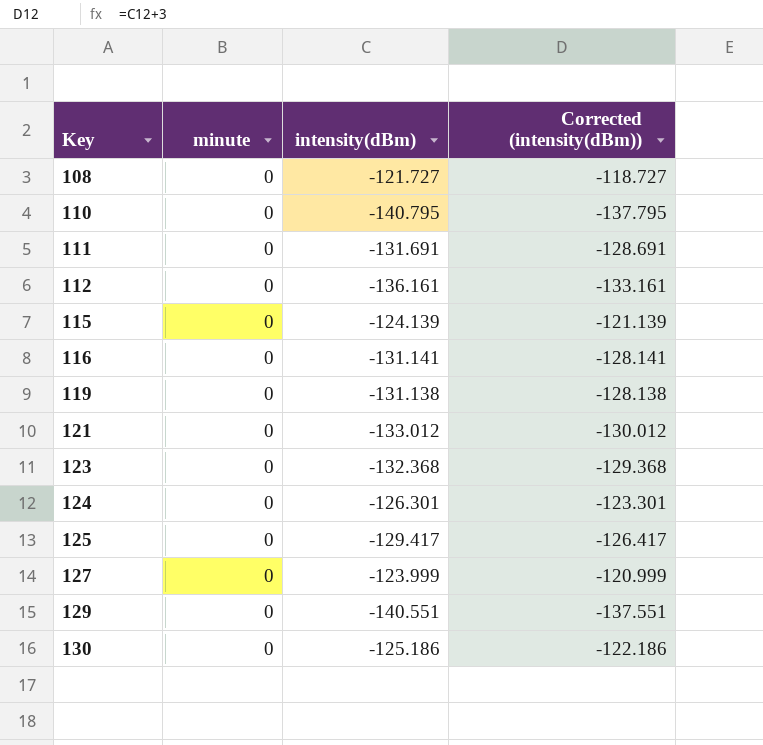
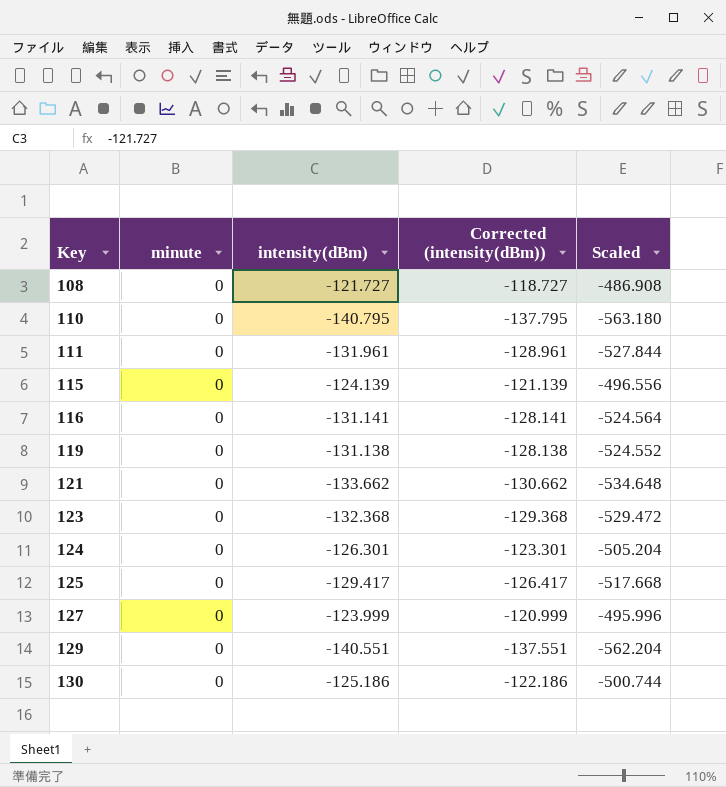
column Scaled | formula: none -> [intensity(dBm)] * 4
row 112: 0 | -136.161 | -133.161 -> none
111 | intensity(dBm): -131.691 -> -131.961
111 | Corrected (intensity(dBm)): -128.691 -> -128.961
121 | intensity(dBm): -133.012 -> -133.662
121 | Corrected (intensity(dBm)): -130.012 -> -130.662

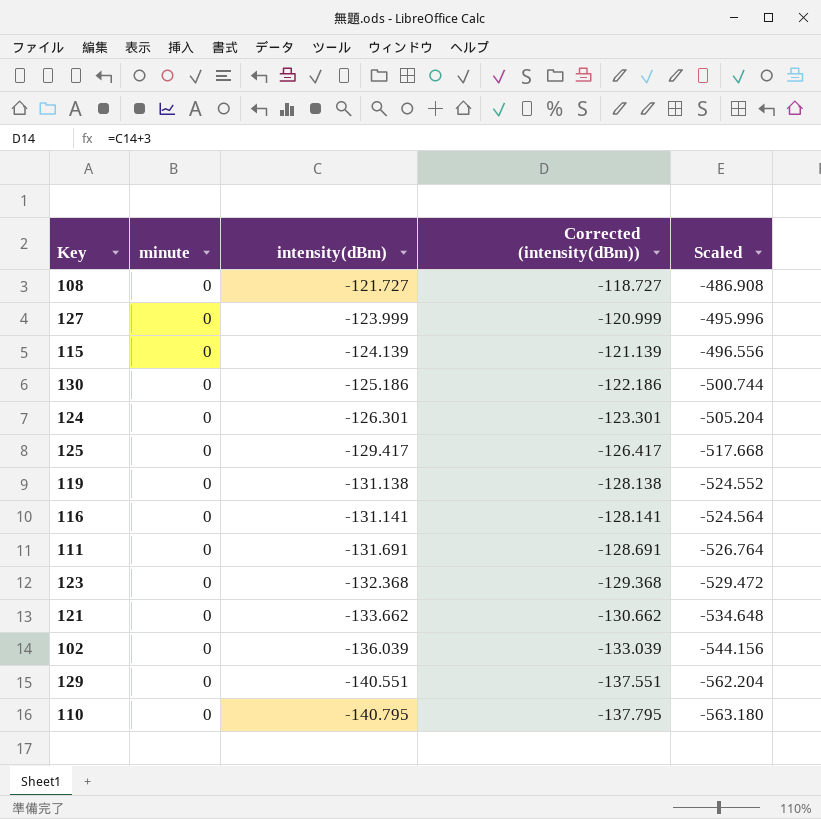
row order: Key ascending -> intensity(dBm) descending
111 | intensity(dBm): -131.961 -> -131.691
111 | Corrected (intensity(dBm)): -128.961 -> -128.691
111 | Scaled: -527.844 -> -526.764
row 102: none -> 0 | -136.039 | -133.039 | -544.156

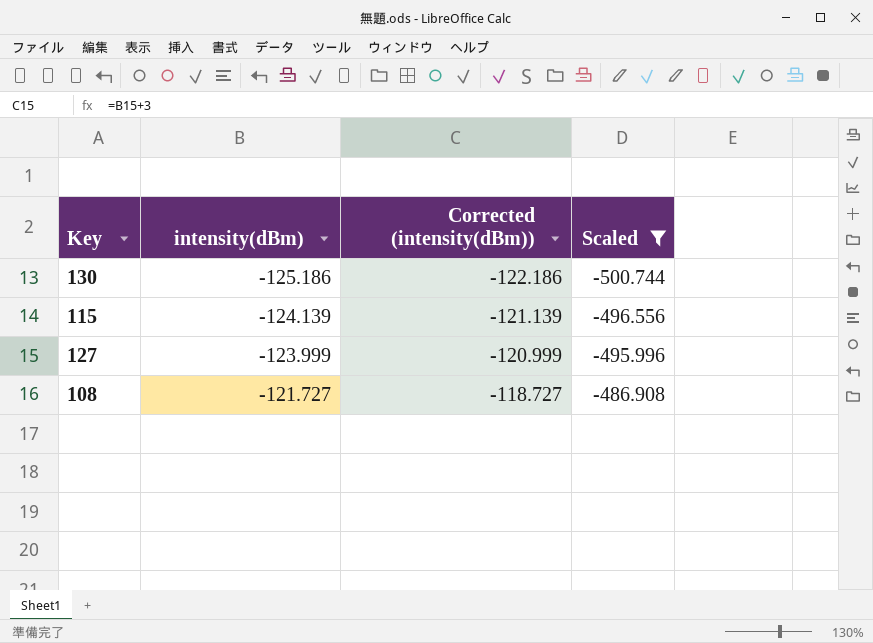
filter: none -> Scaled >= -500.744
row order: intensity(dBm) descending -> intensity(dBm) ascending
column minute | position: 2 -> none

